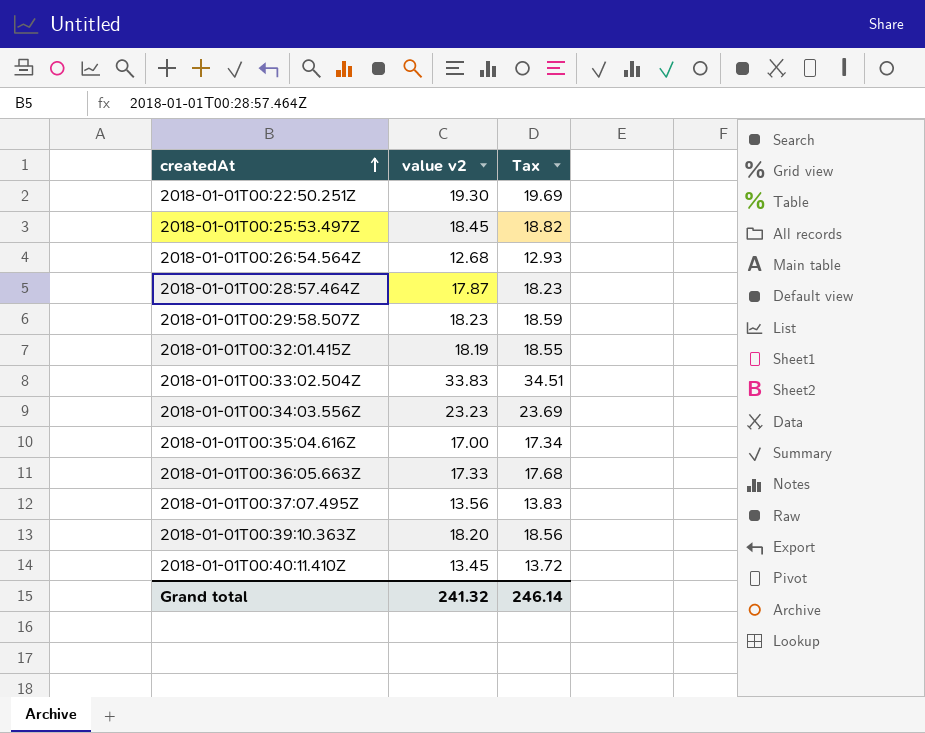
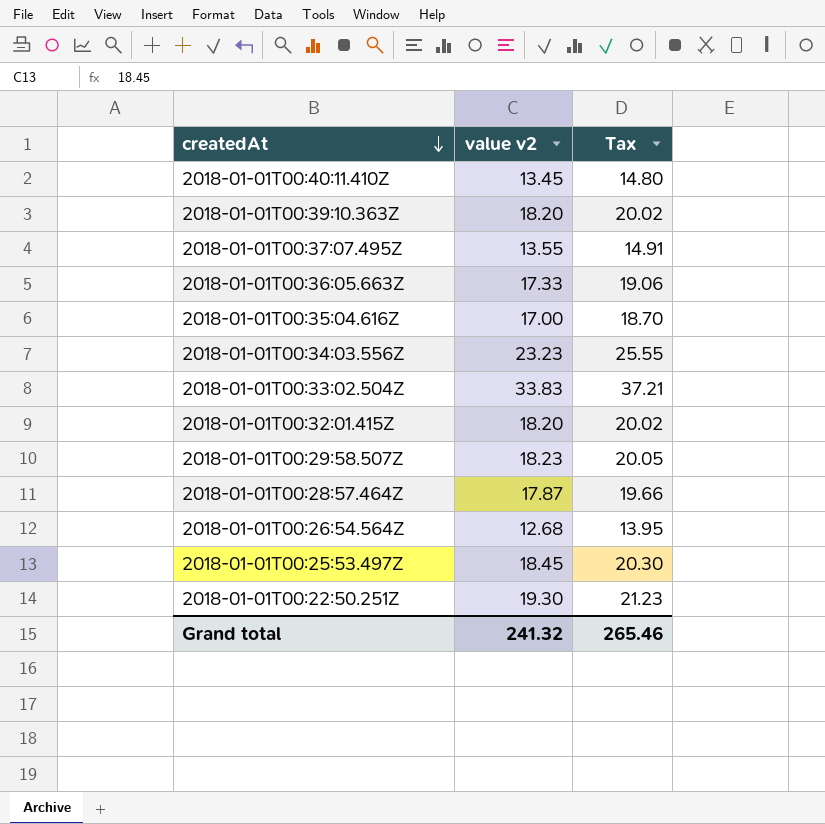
row order: createdAt ascending -> createdAt descending
column Tax | formula: [value v2] * 1.02 -> [value v2] * 1.1
2018-01-01T00:37:07.495Z | value v2: 13.56 -> 13.55
2018-01-01T00:32:01.415Z | value v2: 18.19 -> 18.20
Grand total | Tax: 246.14 -> 265.46

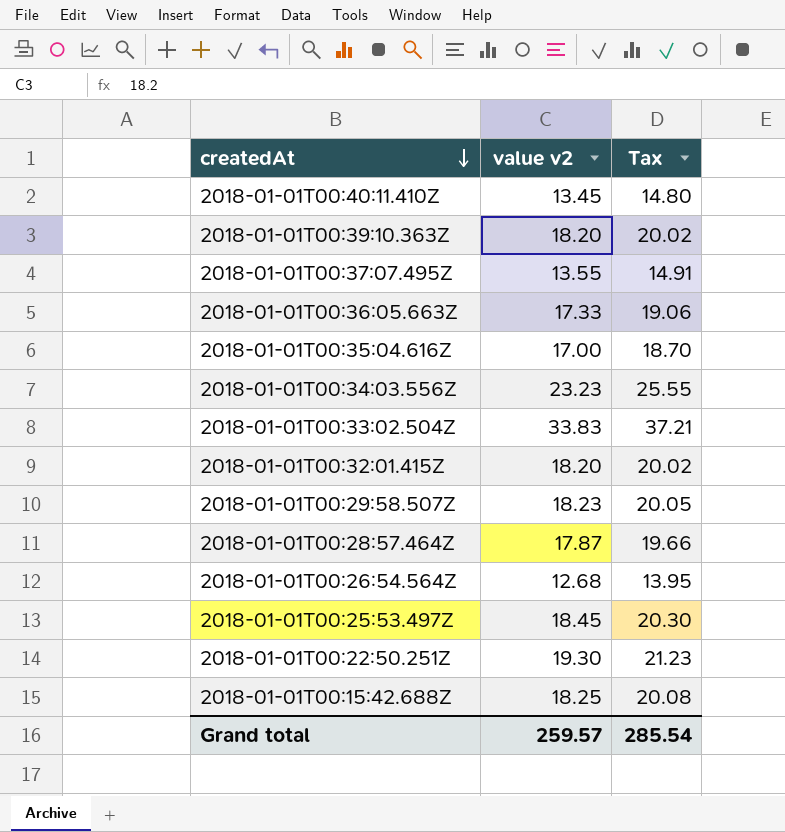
row 2018-01-01T00:15:42.688Z: none -> 18.25 | 20.08
Grand total | value v2: 241.32 -> 259.57
Grand total | Tax: 265.46 -> 285.54

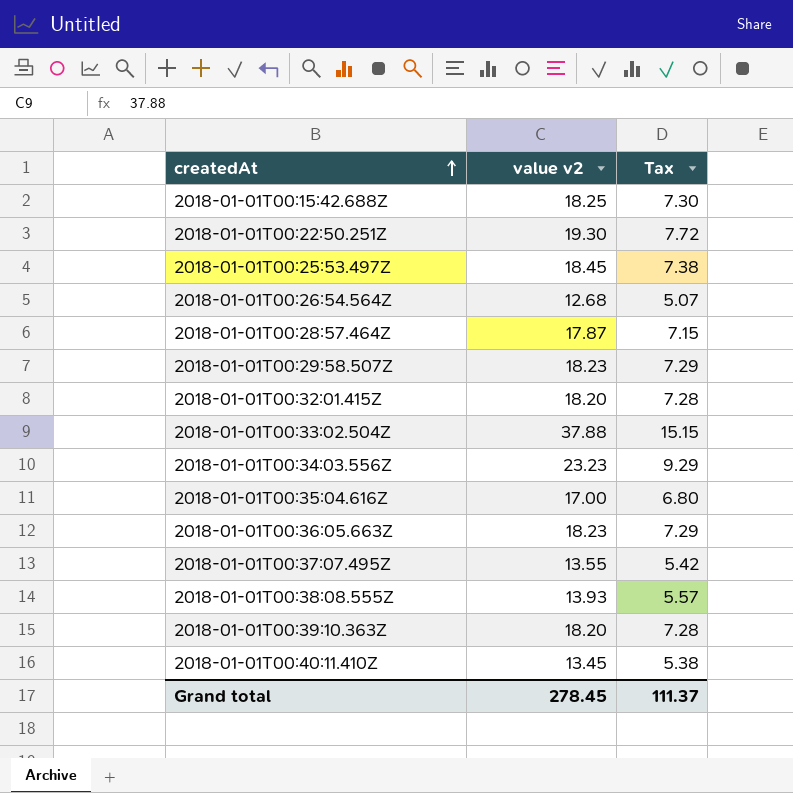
row order: createdAt descending -> createdAt ascending
column Tax | formula: [value v2] * 1.1 -> [value v2] * 0.4
2018-01-01T00:33:02.504Z | value v2: 33.83 -> 37.88
2018-01-01T00:36:05.663Z | value v2: 17.33 -> 18.23
row 2018-01-01T00:38:08.555Z: none -> 13.93 | 5.57
Grand total | value v2: 259.57 -> 278.45
Grand total | Tax: 285.54 -> 111.37

